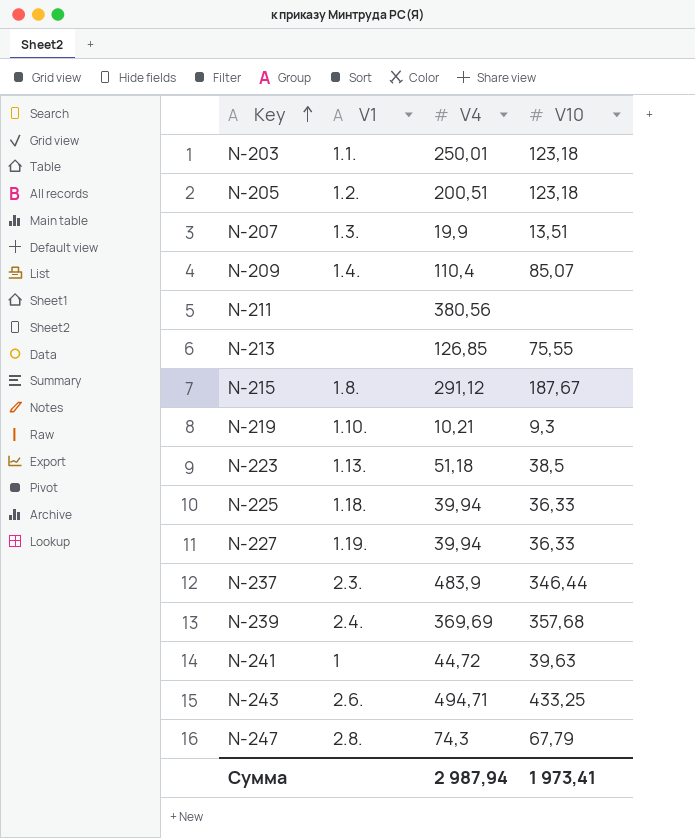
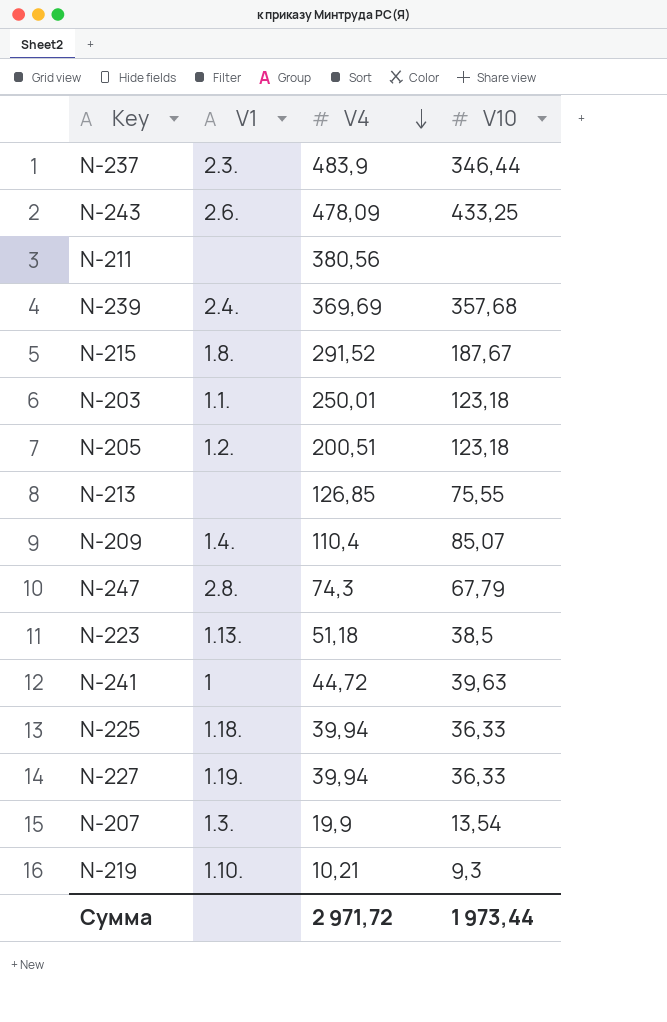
row order: Key ascending -> V4 descending
N-243 | V4: 494,71 -> 478,09
N-215 | V4: 291,12 -> 291,52
N-207 | V10: 13,51 -> 13,54
Сумма | V4: 2 987,94 -> 2 971,72
Сумма | V10: 1 973,41 -> 1 973,44

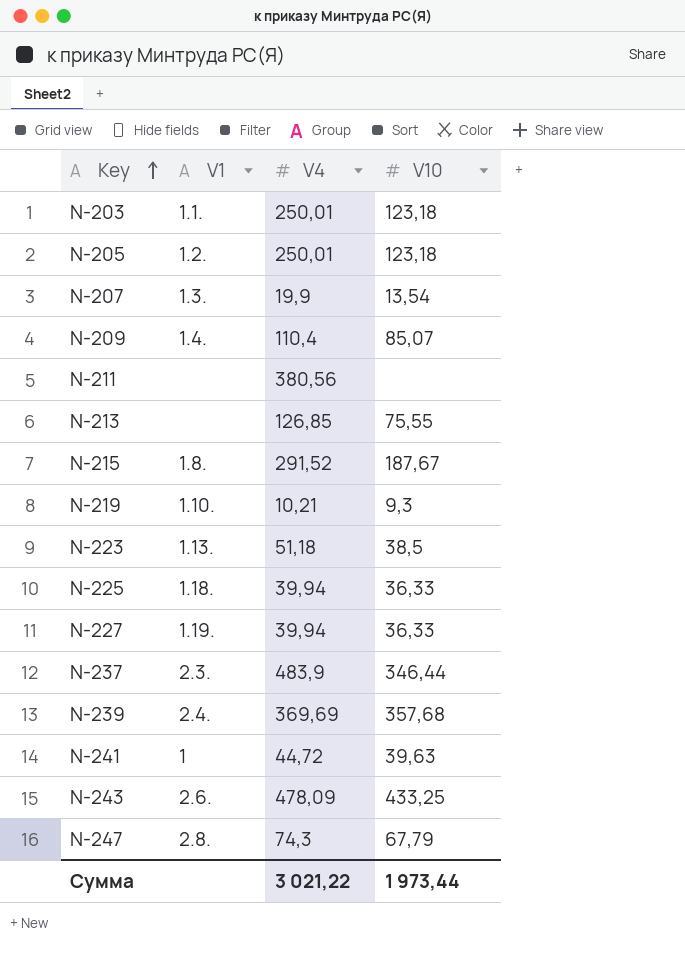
row order: V4 descending -> Key ascending
N-205 | V4: 200,51 -> 250,01
Сумма | V4: 2 971,72 -> 3 021,22

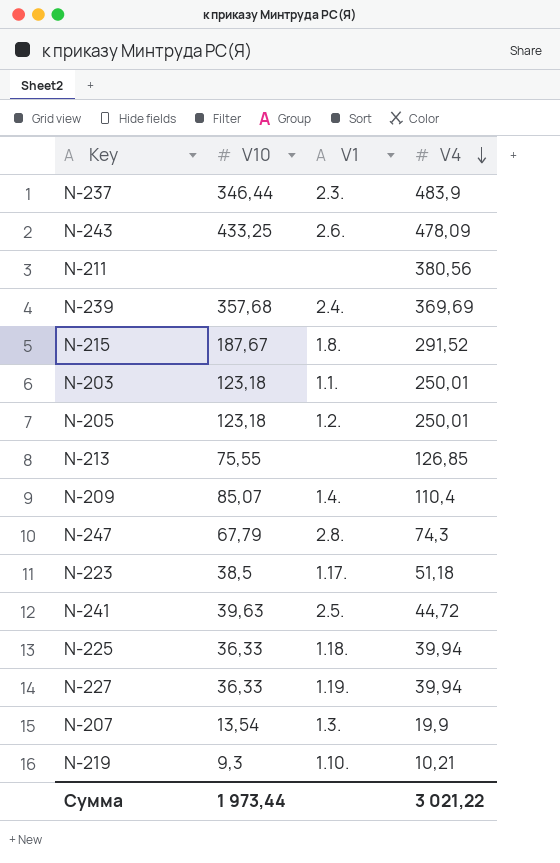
row order: Key ascending -> V4 descending
column V10 | position: 4 -> 2
N-223 | V1: 1.13. -> 1.17.
N-241 | V1: 1 -> 2.5.

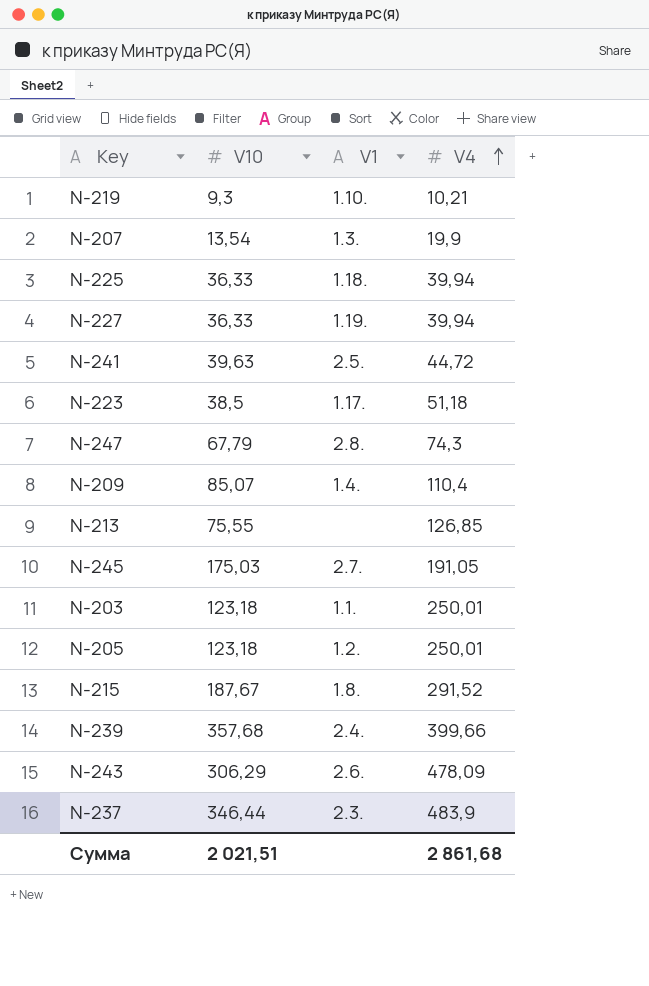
row order: V4 descending -> V4 ascending
row N-211: none | none | 380,56 -> none
row N-245: none -> 175,03 | 2.7. | 191,05
N-239 | V4: 369,69 -> 399,66
N-243 | V10: 433,25 -> 306,29
Сумма | V10: 1 973,44 -> 2 021,51
Сумма | V4: 3 021,22 -> 2 861,68

